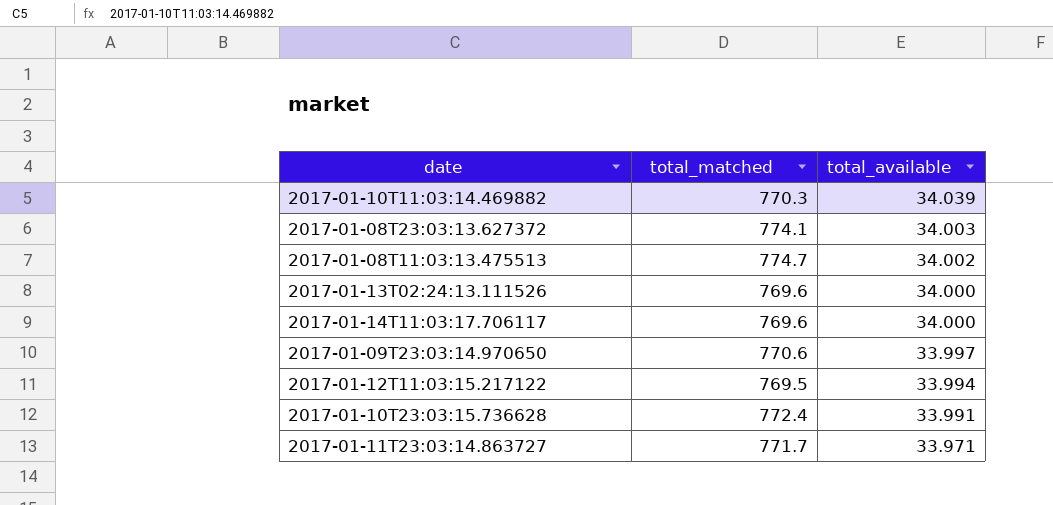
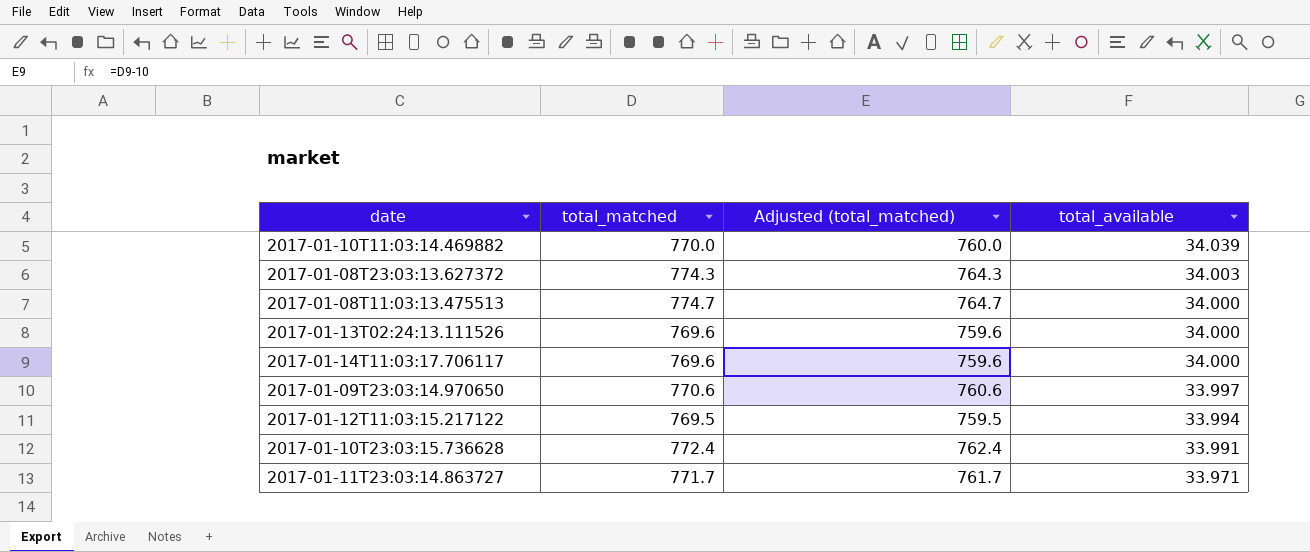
column Adjusted (total_matched) | formula: none -> [total_matched] - 10
2017-01-10T11:03:14.469882 | total_matched: 770.3 -> 770.0
2017-01-08T23:03:13.627372 | total_matched: 774.1 -> 774.3
2017-01-08T11:03:13.475513 | total_available: 34.002 -> 34.000

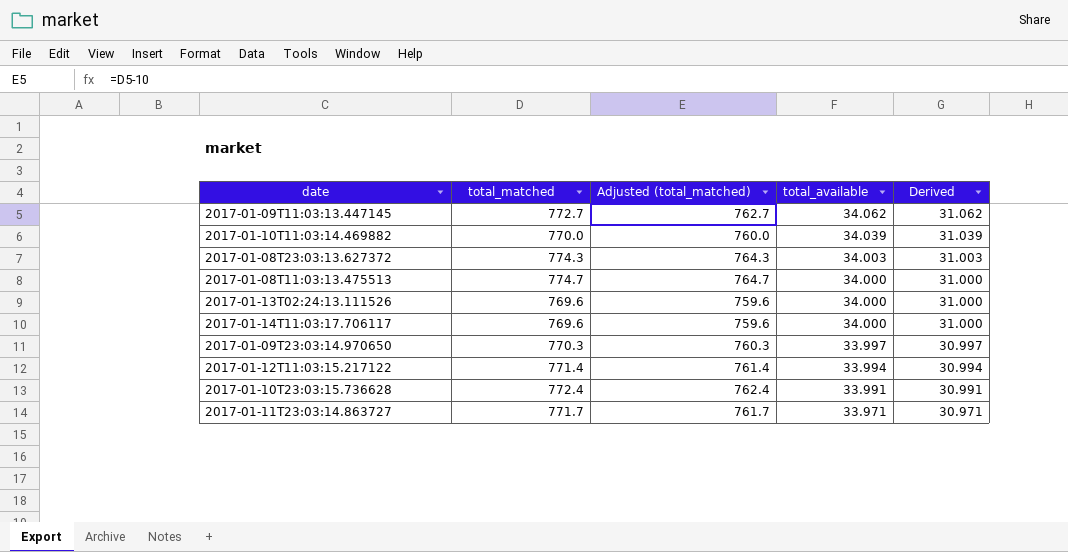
column Derived | formula: none -> [total_available] - 3
row 2017-01-09T11:03:13.447145: none -> 772.7 | 762.7 | 34.062 | 31.062
2017-01-09T23:03:14.970650 | total_matched: 770.6 -> 770.3
2017-01-09T23:03:14.970650 | Adjusted (total_matched): 760.6 -> 760.3
2017-01-12T11:03:15.217122 | total_matched: 769.5 -> 771.4
2017-01-12T11:03:15.217122 | Adjusted (total_matched): 759.5 -> 761.4

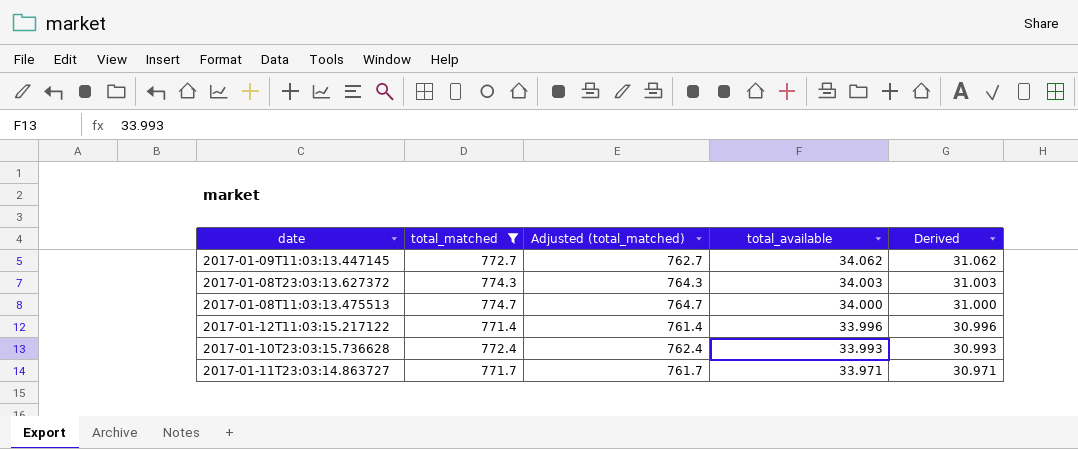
filter: none -> total_matched >= 771.4
2017-01-12T11:03:15.217122 | total_available: 33.994 -> 33.996
2017-01-12T11:03:15.217122 | Derived: 30.994 -> 30.996
2017-01-10T23:03:15.736628 | total_available: 33.991 -> 33.993
2017-01-10T23:03:15.736628 | Derived: 30.991 -> 30.993

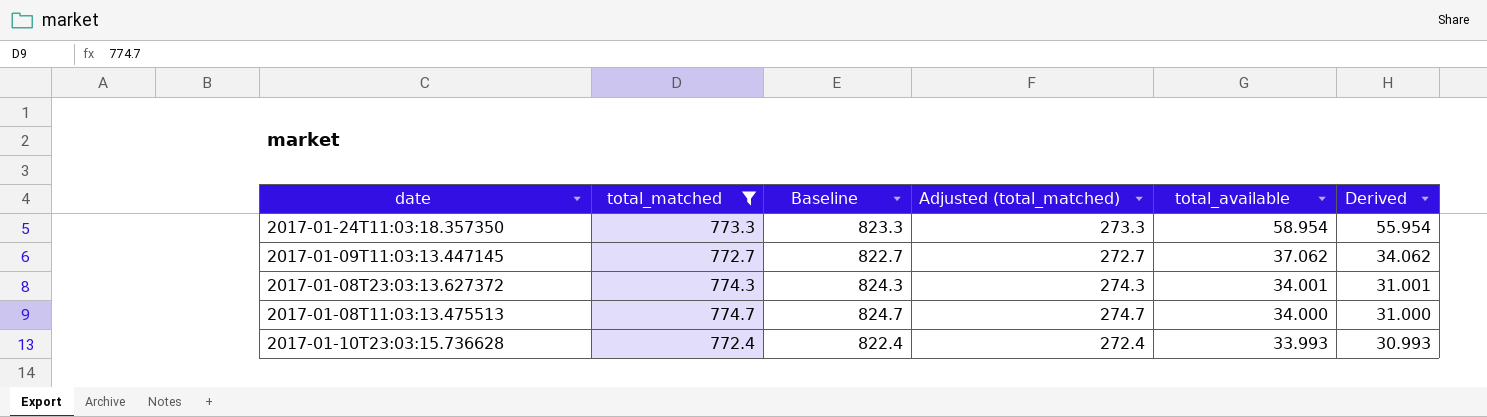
column Baseline | formula: none -> [total_matched] + 50
column Adjusted (total_matched) | formula: [total_matched] - 10 -> [total_matched] - 500
row 2017-01-12T11:03:15.217122: 771.4 | 761.4 | 33.996 | 30.996 -> none
row 2017-01-11T23:03:14.863727: 771.7 | 761.7 | 33.971 | 30.971 -> none
row 2017-01-24T11:03:18.357350: none -> 773.3 | 823.3 | 273.3 | 58.954 | 55.954
2017-01-09T11:03:13.447145 | total_available: 34.062 -> 37.062
2017-01-09T11:03:13.447145 | Derived: 31.062 -> 34.062
2017-01-08T23:03:13.627372 | total_available: 34.003 -> 34.001
2017-01-08T23:03:13.627372 | Derived: 31.003 -> 31.001

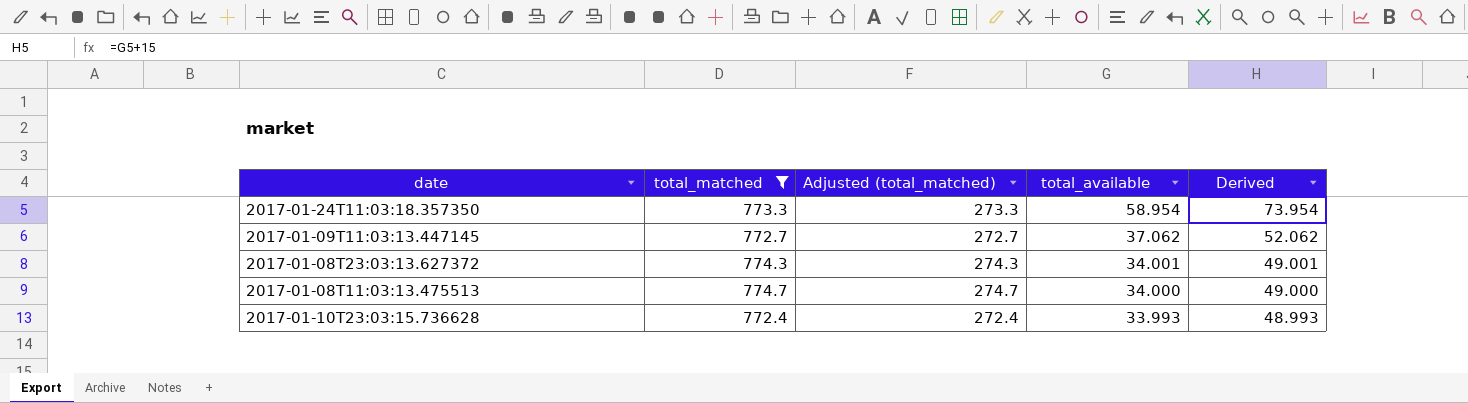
column Baseline | formula: [total_matched] + 50 -> none
column Derived | formula: [total_available] - 3 -> [total_available] + 15

